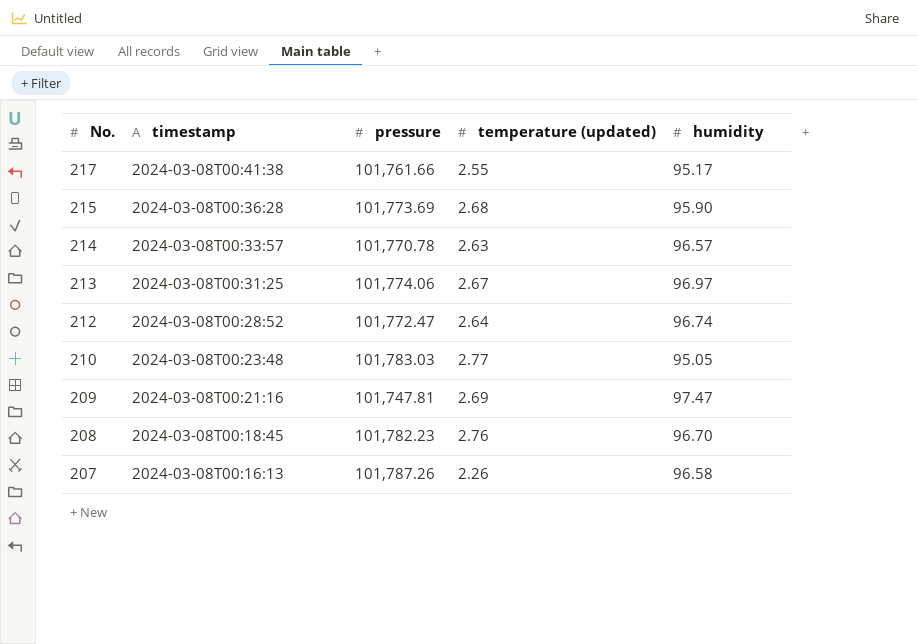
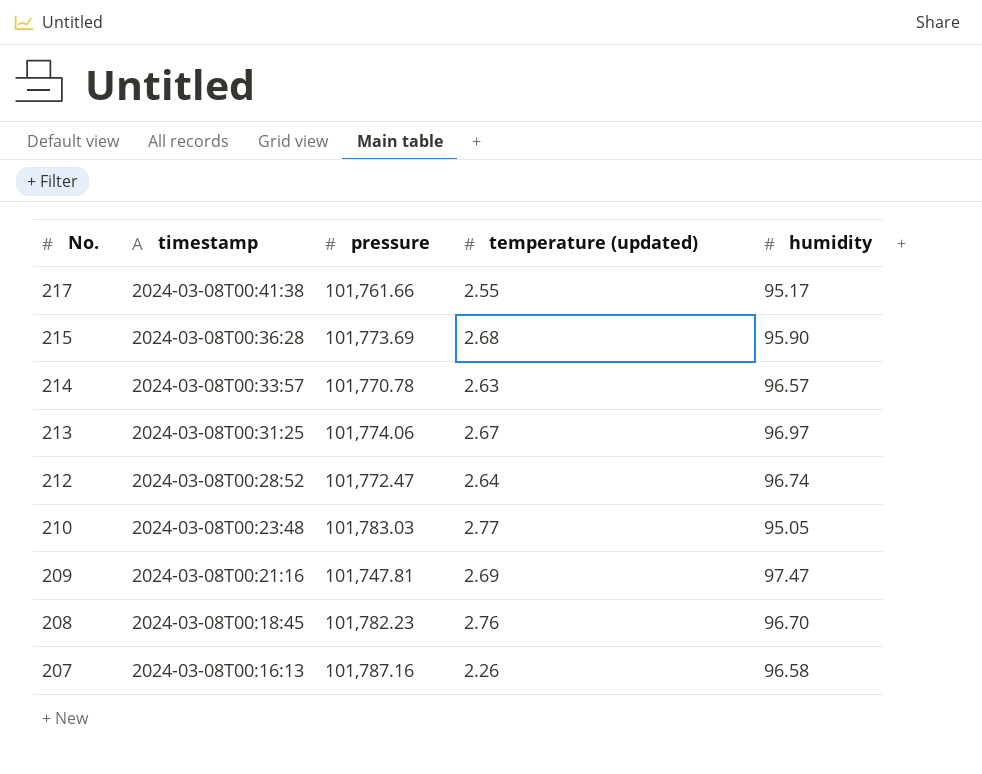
207 | pressure: 101,787.26 -> 101,787.16

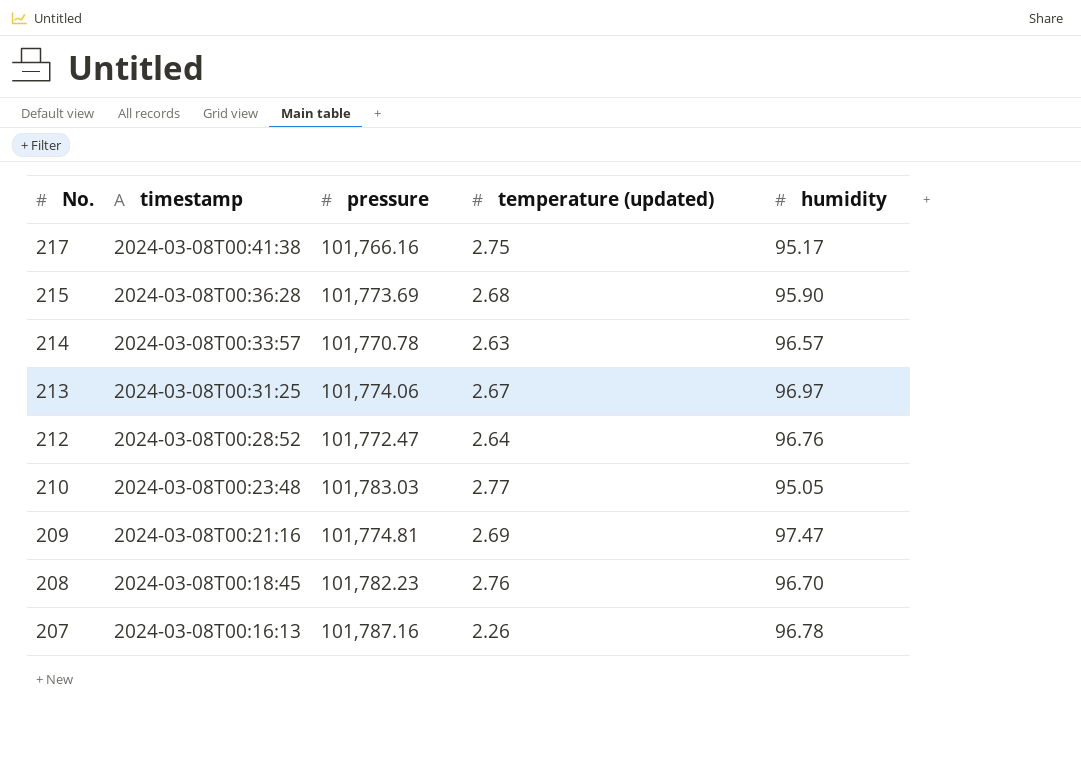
217 | pressure: 101,761.66 -> 101,766.16
217 | temperature (updated): 2.55 -> 2.75
212 | humidity: 96.74 -> 96.76
209 | pressure: 101,747.81 -> 101,774.81
207 | humidity: 96.58 -> 96.78

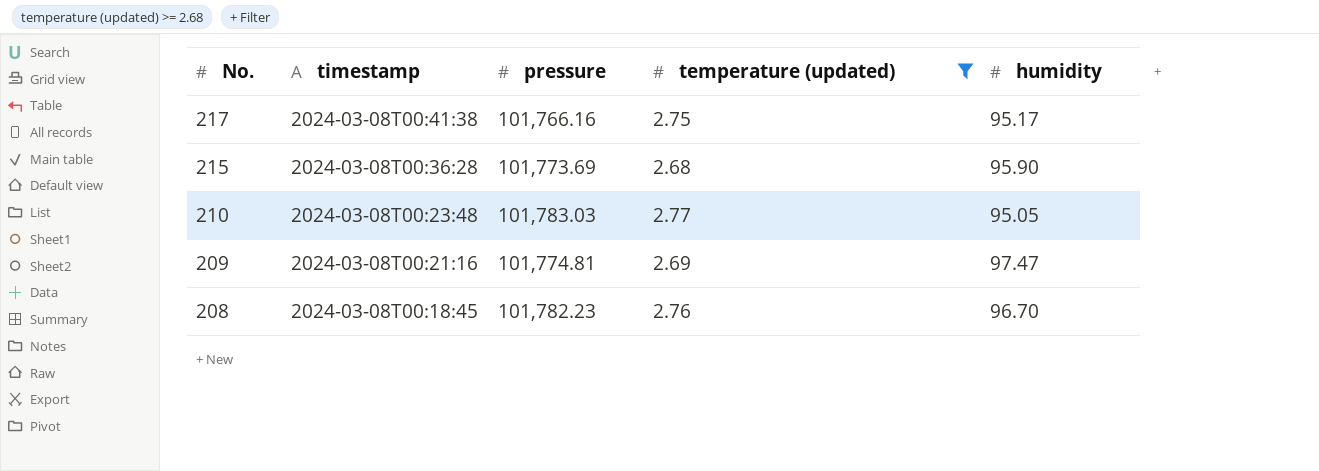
filter: none -> temperature (updated) >= 2.68

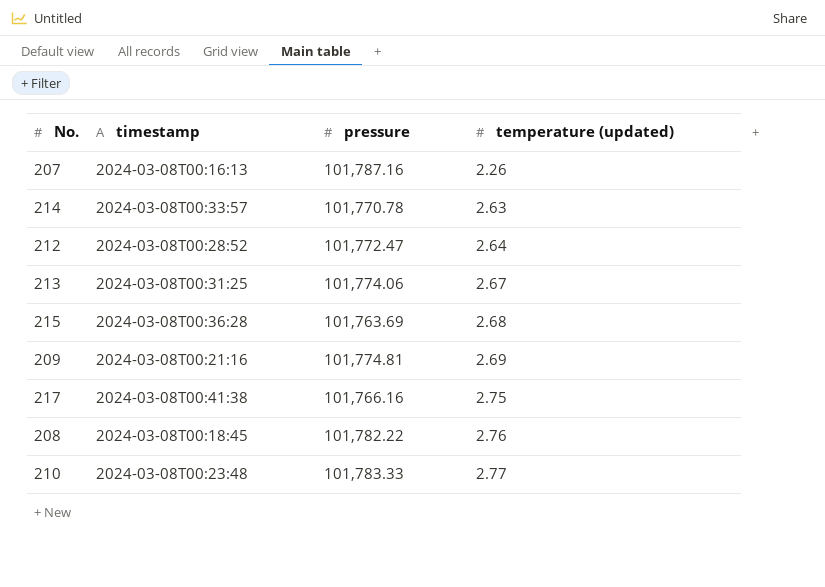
filter: temperature (updated) >= 2.68 -> none
row order: No. descending -> temperature (updated) ascending
column humidity | position: 5 -> none
215 | pressure: 101,773.69 -> 101,763.69
208 | pressure: 101,782.23 -> 101,782.22
210 | pressure: 101,783.03 -> 101,783.33

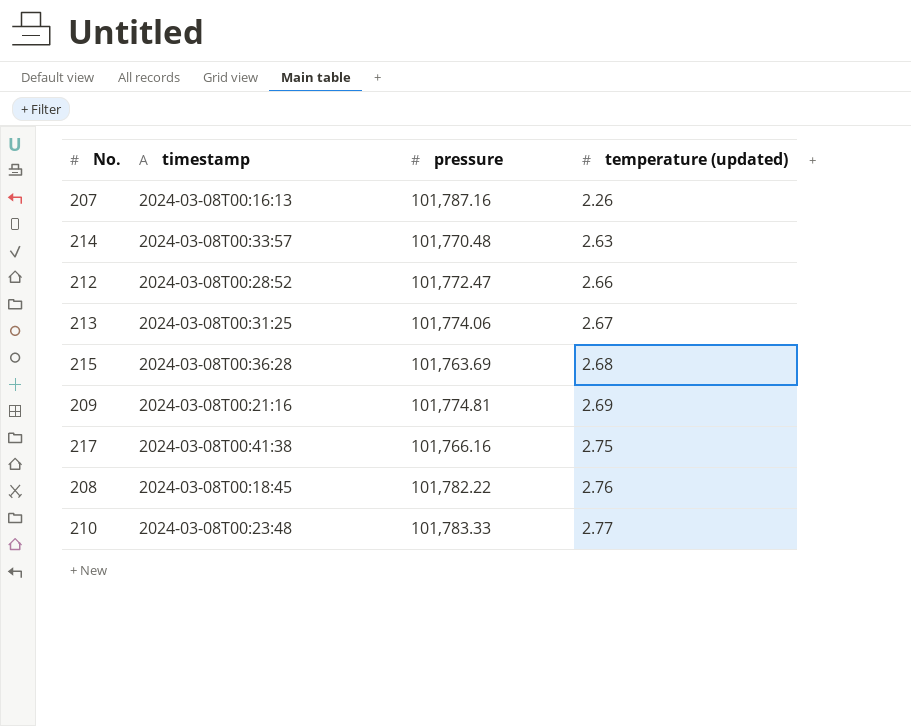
214 | pressure: 101,770.78 -> 101,770.48
212 | temperature (updated): 2.64 -> 2.66

